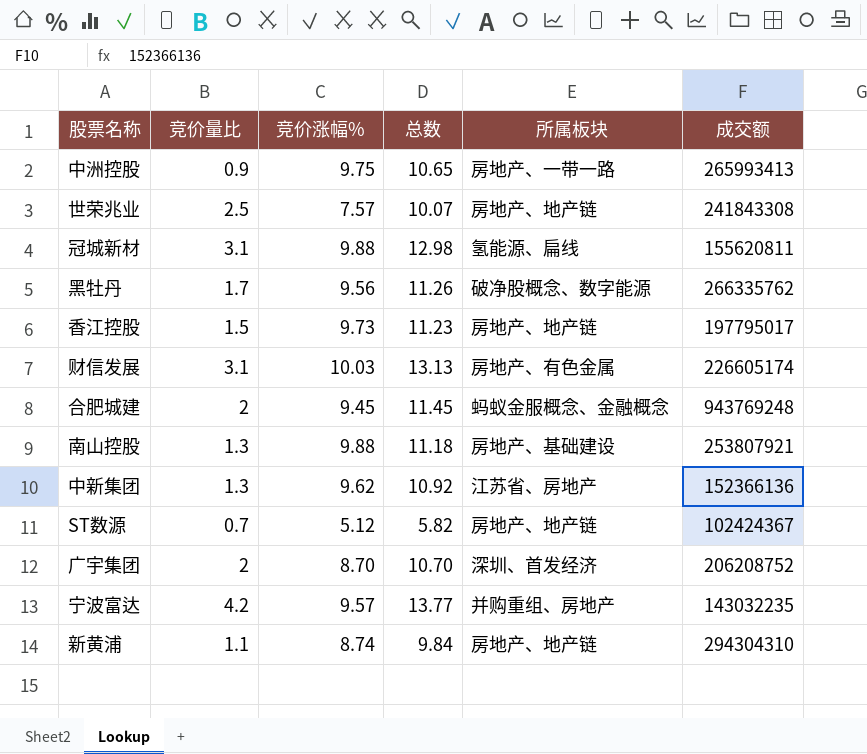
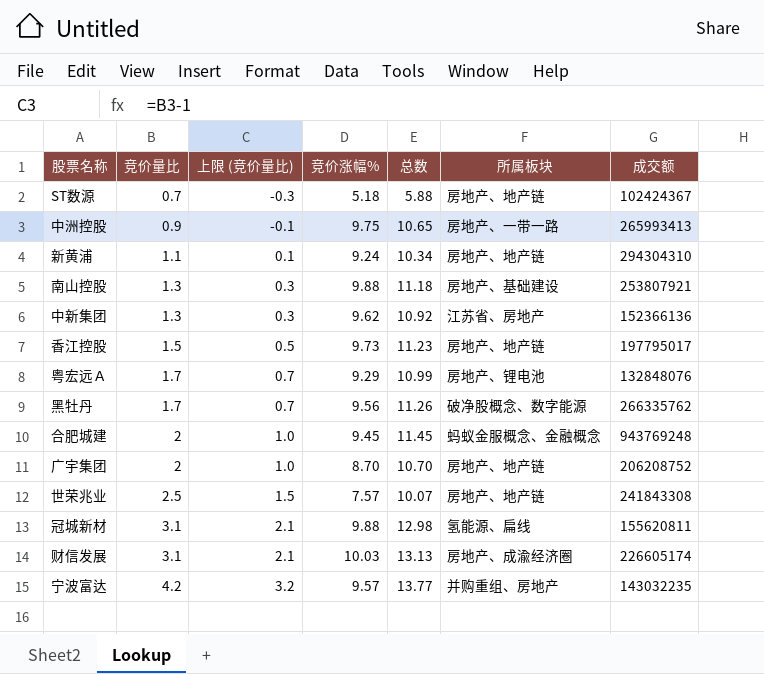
row order: none -> 竞价量比 ascending
column 上限 (竞价量比) | formula: none -> [竞价量比] - 1
ST数源 | 竞价涨幅%: 5.12 -> 5.18
ST数源 | 总数: 5.82 -> 5.88
新黄浦 | 竞价涨幅%: 8.74 -> 9.24
新黄浦 | 总数: 9.84 -> 10.34
row 粤宏远Ａ: none -> 1.7 | 0.7 | 9.29 | 10.99 | 房地产、锂电池 | 132848076
广宇集团 | 所属板块: 深圳、首发经济 -> 房地产、地产链
财信发展 | 所属板块: 房地产、有色金属 -> 房地产、成渝经济圈

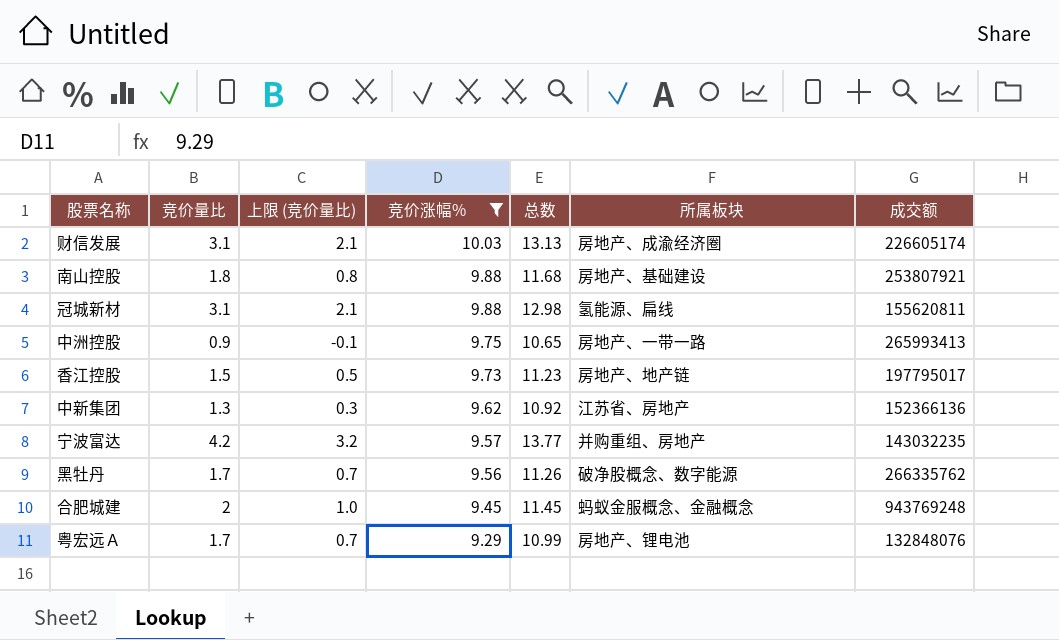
filter: none -> 竞价涨幅% >= 9.29
row order: 竞价量比 ascending -> 竞价涨幅% descending
南山控股 | 竞价量比: 1.3 -> 1.8
南山控股 | 上限 (竞价量比): 0.3 -> 0.8
南山控股 | 总数: 11.18 -> 11.68

